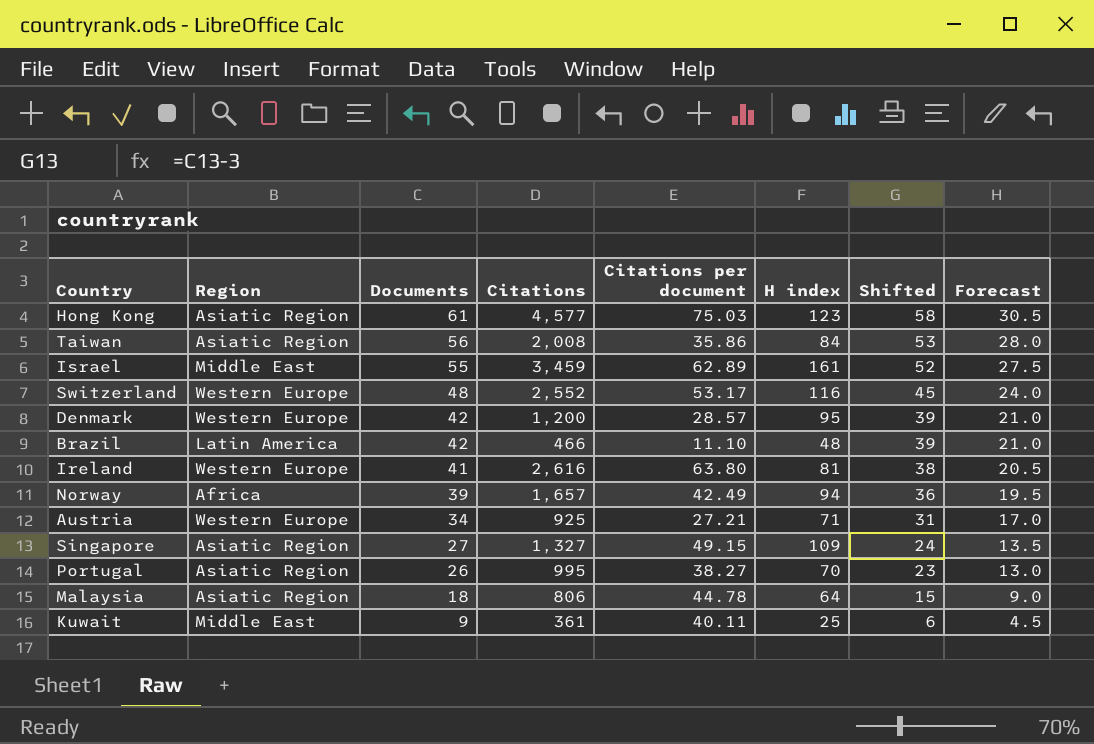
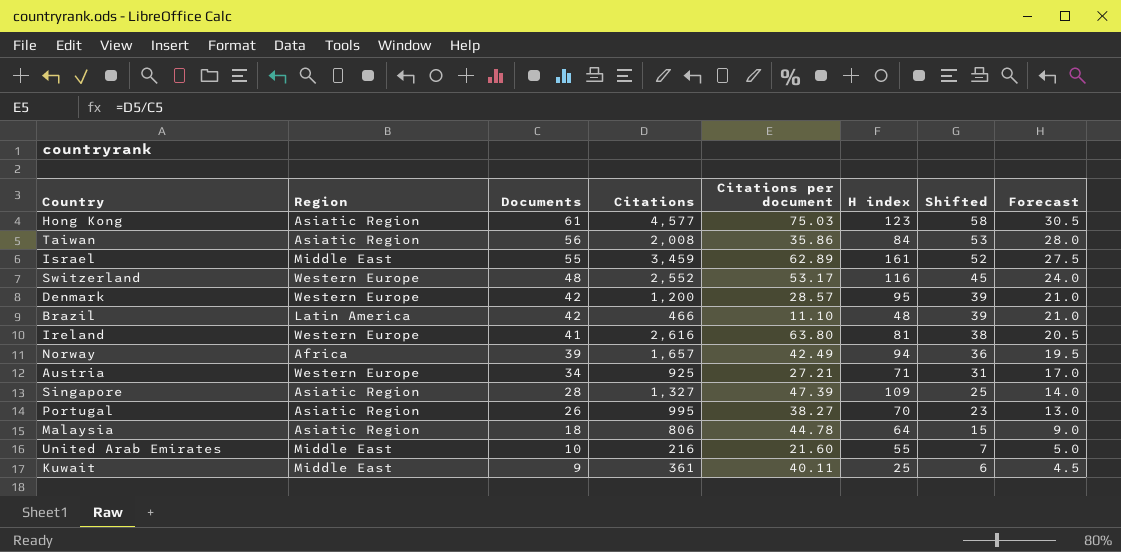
Singapore | Documents: 27 -> 28
Singapore | Citations per document: 49.15 -> 47.39
Singapore | Shifted: 24 -> 25
Singapore | Forecast: 13.5 -> 14.0
row United Arab Emirates: none -> Middle East | 10 | 216 | 21.60 | 55 | 7 | 5.0

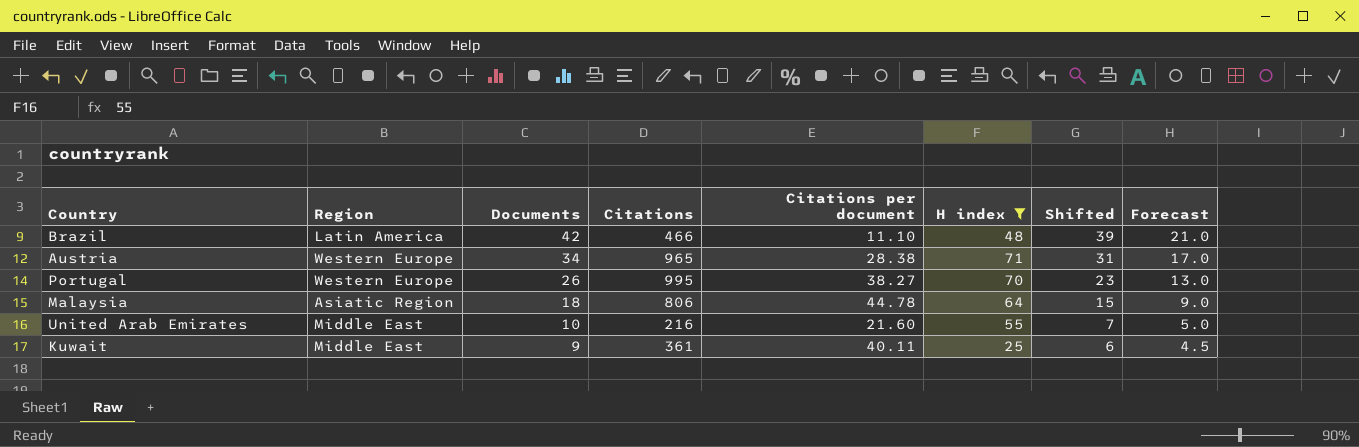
filter: none -> H index <= 71
Austria | Citations: 925 -> 965
Austria | Citations per document: 27.21 -> 28.38
Portugal | Region: Asiatic Region -> Western Europe

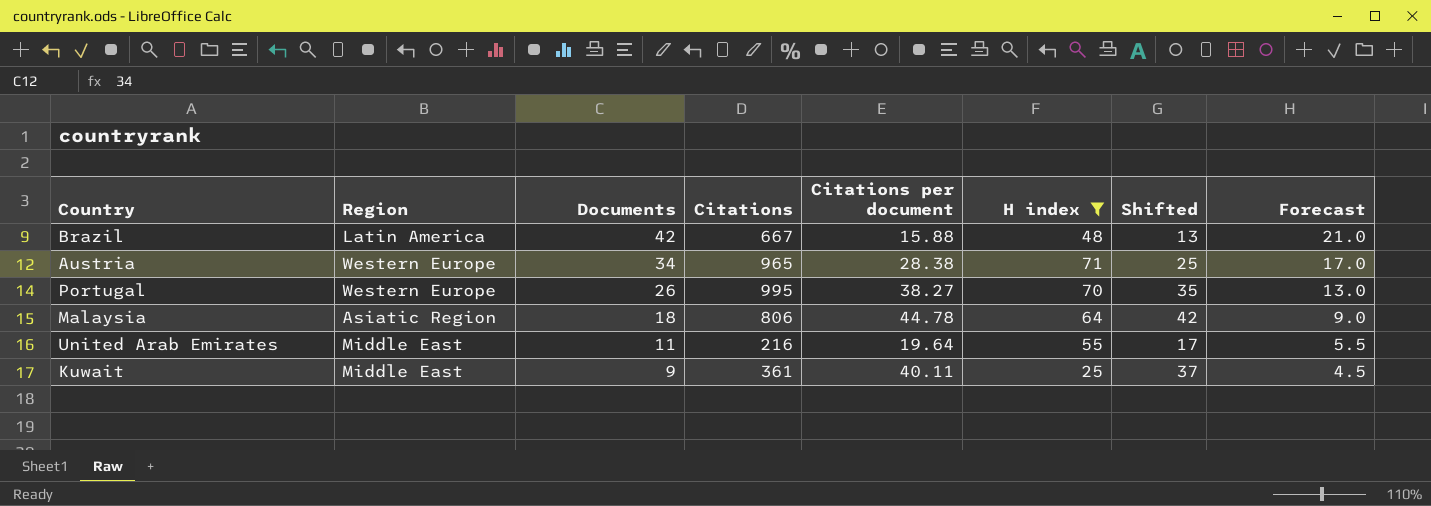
column Shifted | formula: [Documents] - 3 -> [Citations per document] - 3
Brazil | Citations: 466 -> 667
Brazil | Citations per document: 11.10 -> 15.88
United Arab Emirates | Documents: 10 -> 11
United Arab Emirates | Citations per document: 21.60 -> 19.64
United Arab Emirates | Forecast: 5.0 -> 5.5

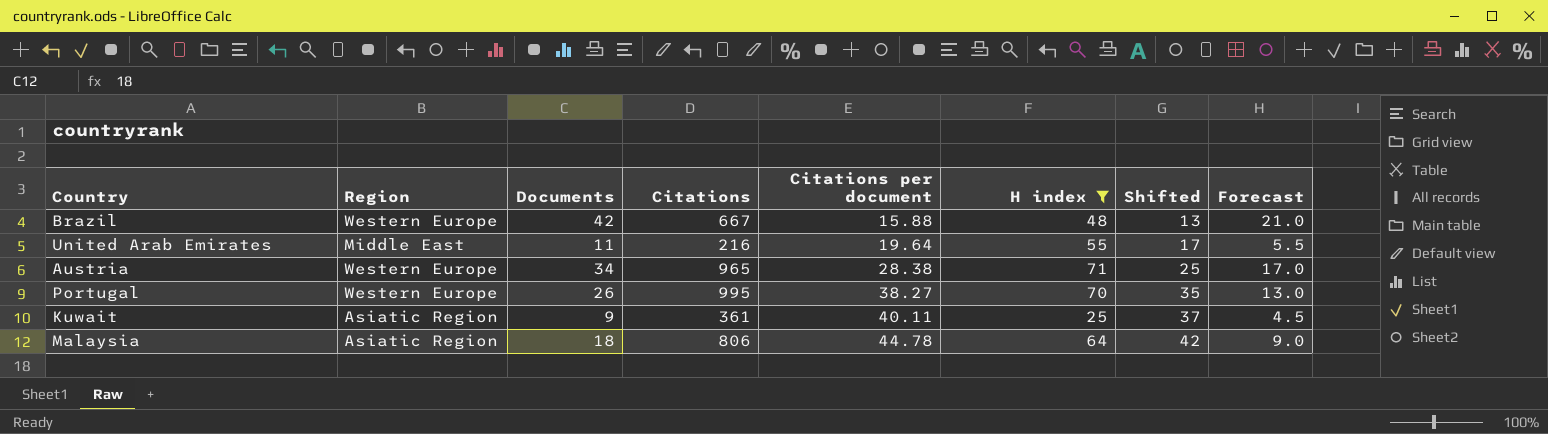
row order: Documents descending -> Citations per document ascending
Brazil | Region: Latin America -> Western Europe
Kuwait | Region: Middle East -> Asiatic Region

